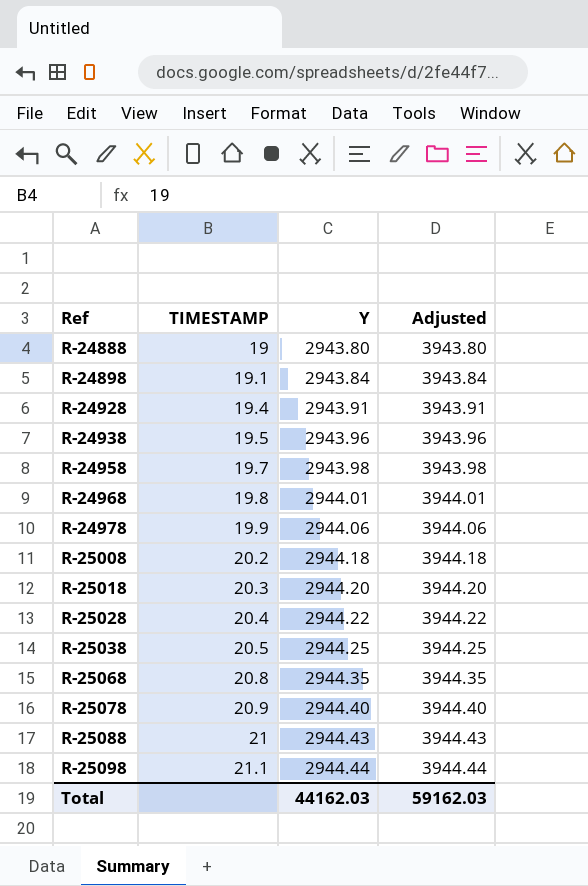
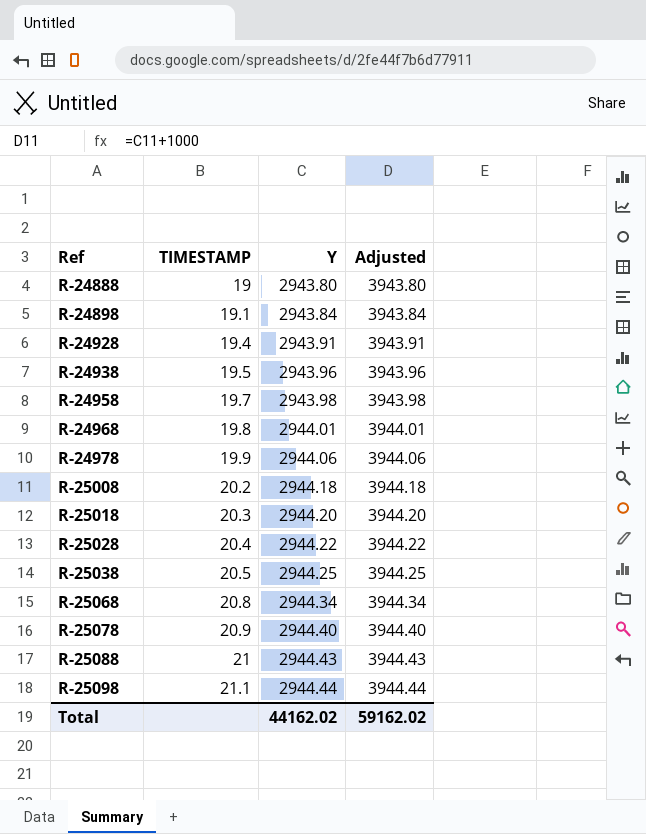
R-25068 | Y: 2944.35 -> 2944.34
R-25068 | Adjusted: 3944.35 -> 3944.34
Total | Y: 44162.03 -> 44162.02
Total | Adjusted: 59162.03 -> 59162.02

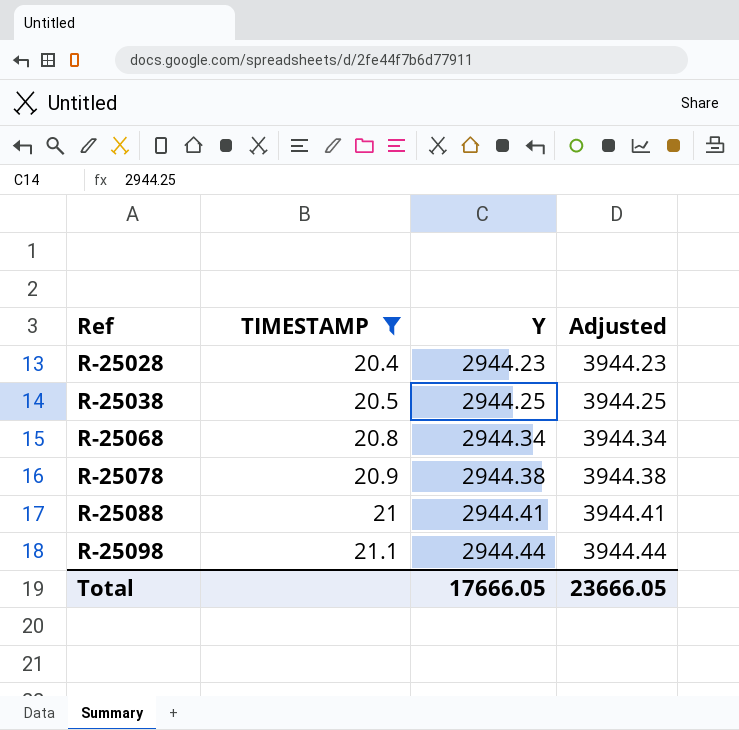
filter: none -> TIMESTAMP >= 20.4
R-25028 | Y: 2944.22 -> 2944.23
R-25028 | Adjusted: 3944.22 -> 3944.23
R-25078 | Y: 2944.40 -> 2944.38
R-25078 | Adjusted: 3944.40 -> 3944.38
R-25088 | Y: 2944.43 -> 2944.41
R-25088 | Adjusted: 3944.43 -> 3944.41
Total | Y: 44162.02 -> 17666.05
Total | Adjusted: 59162.02 -> 23666.05

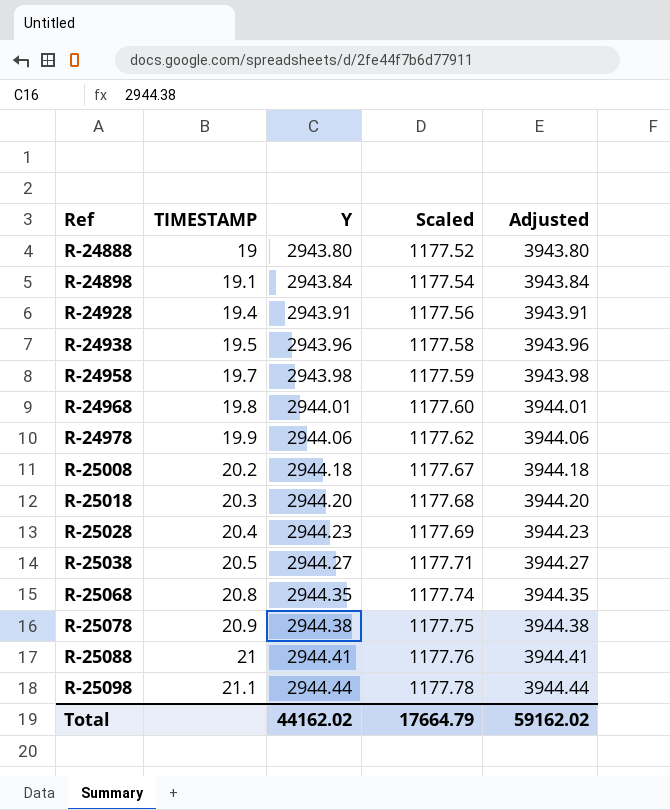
filter: TIMESTAMP >= 20.4 -> none
column Scaled | formula: none -> [Y] * 0.4
R-25038 | Y: 2944.25 -> 2944.27
R-25038 | Adjusted: 3944.25 -> 3944.27
R-25068 | Y: 2944.34 -> 2944.35
R-25068 | Adjusted: 3944.34 -> 3944.35
Total | Y: 17666.05 -> 44162.02
Total | Adjusted: 23666.05 -> 59162.02

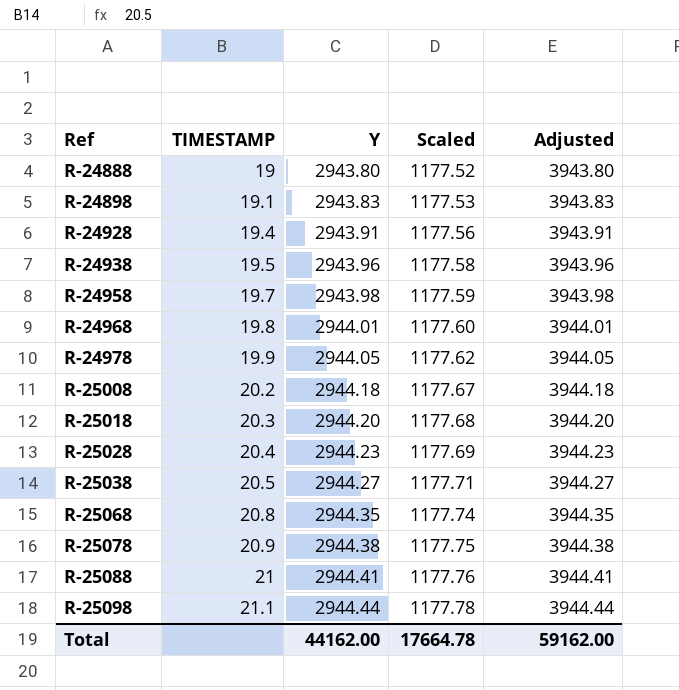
R-24898 | Y: 2943.84 -> 2943.83
R-24898 | Scaled: 1177.54 -> 1177.53
R-24898 | Adjusted: 3943.84 -> 3943.83
R-24978 | Y: 2944.06 -> 2944.05
R-24978 | Adjusted: 3944.06 -> 3944.05
Total | Y: 44162.02 -> 44162.00
Total | Scaled: 17664.79 -> 17664.78
Total | Adjusted: 59162.02 -> 59162.00

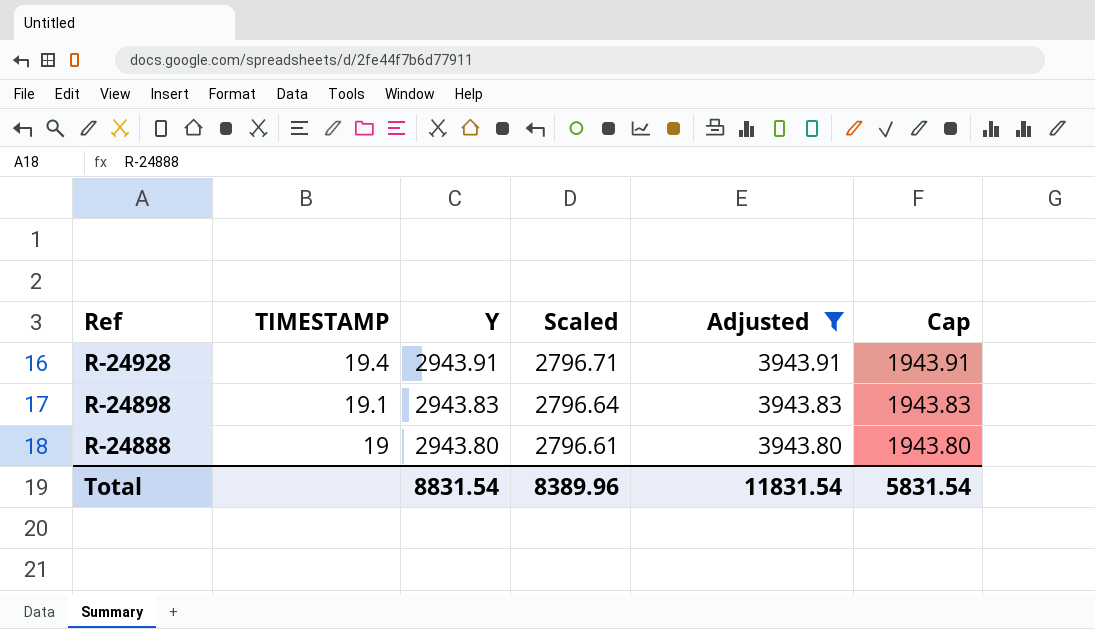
filter: none -> Adjusted <= 3943.91
row order: Ref ascending -> Ref descending
column Scaled | formula: [Y] * 0.4 -> [Y] * 0.95
column Cap | formula: none -> [Y] - 1000
Total | Y: 44162.00 -> 8831.54
Total | Scaled: 17664.78 -> 8389.96
Total | Adjusted: 59162.00 -> 11831.54

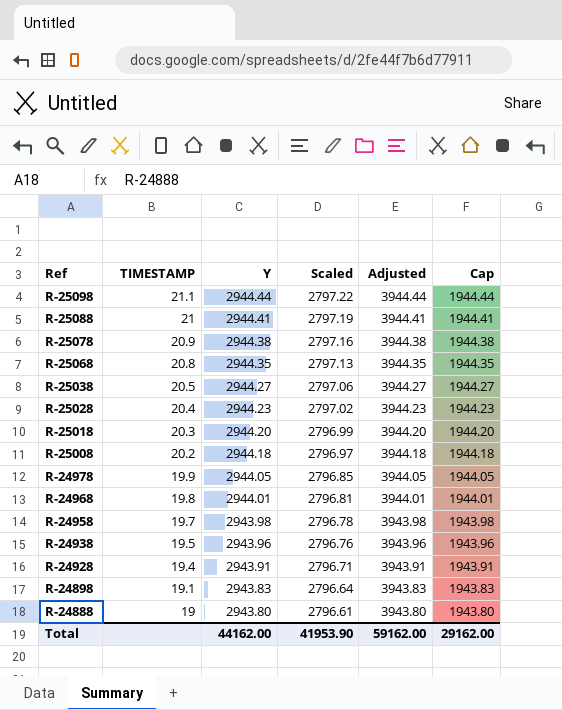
filter: Adjusted <= 3943.91 -> none
Total | Y: 8831.54 -> 44162.00
Total | Scaled: 8389.96 -> 41953.90
Total | Adjusted: 11831.54 -> 59162.00
Total | Cap: 5831.54 -> 29162.00

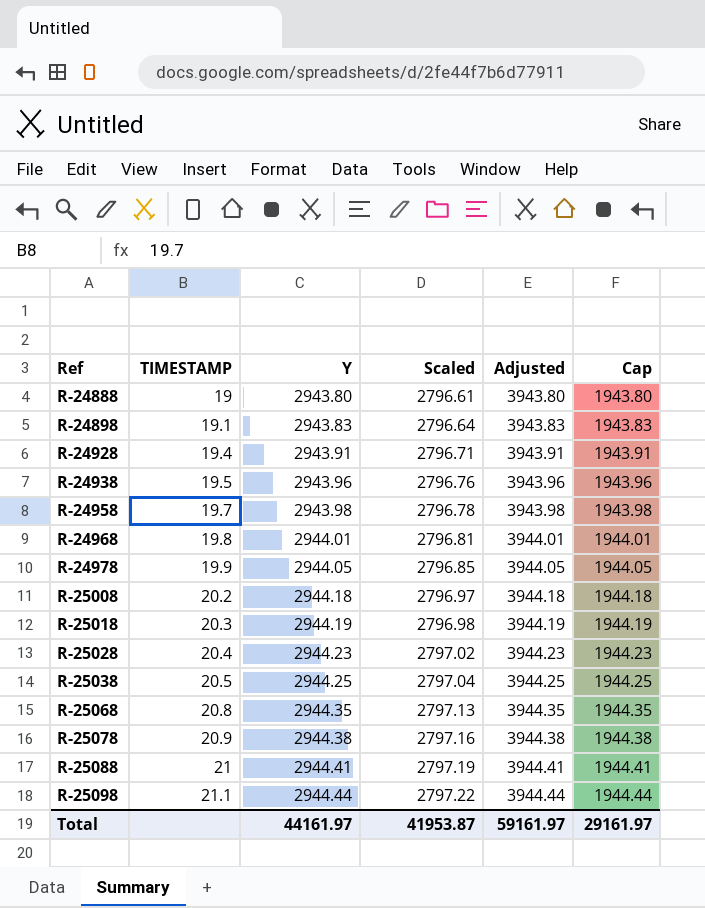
row order: Ref descending -> Ref ascending
R-25018 | Y: 2944.20 -> 2944.19
R-25018 | Scaled: 2796.99 -> 2796.98
R-25018 | Adjusted: 3944.20 -> 3944.19
R-25018 | Cap: 1944.20 -> 1944.19
R-25038 | Y: 2944.27 -> 2944.25
R-25038 | Scaled: 2797.06 -> 2797.04
R-25038 | Adjusted: 3944.27 -> 3944.25
R-25038 | Cap: 1944.27 -> 1944.25
Total | Y: 44162.00 -> 44161.97
Total | Scaled: 41953.90 -> 41953.87
Total | Adjusted: 59162.00 -> 59161.97
Total | Cap: 29162.00 -> 29161.97

